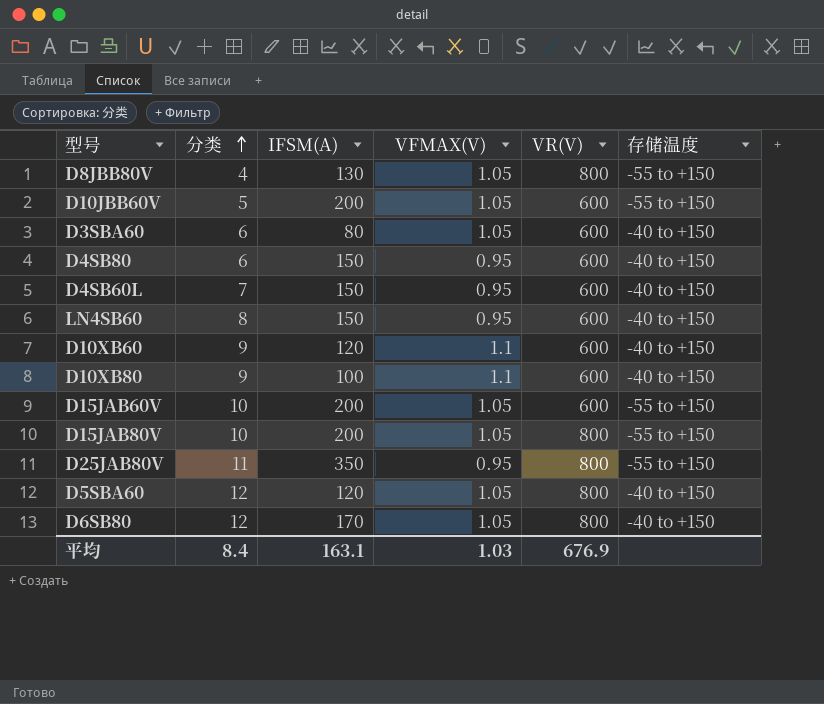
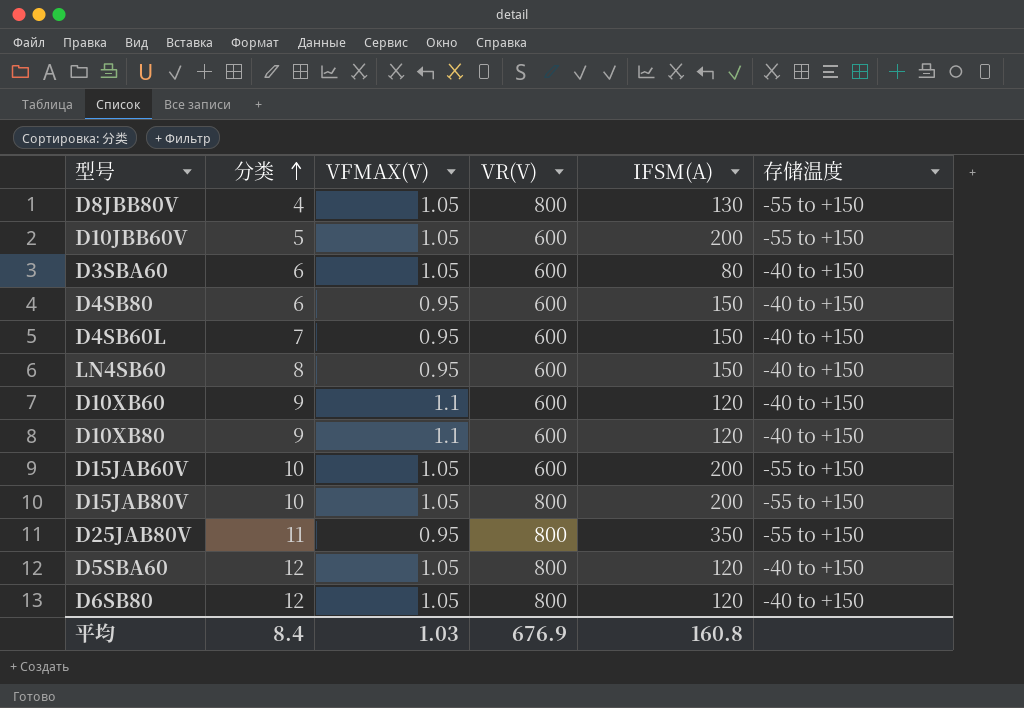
column IFSM(A) | position: 3 -> 5
D10XB80 | IFSM(A): 100 -> 120
D6SB80 | IFSM(A): 170 -> 120
平均 | IFSM(A): 163.1 -> 160.8

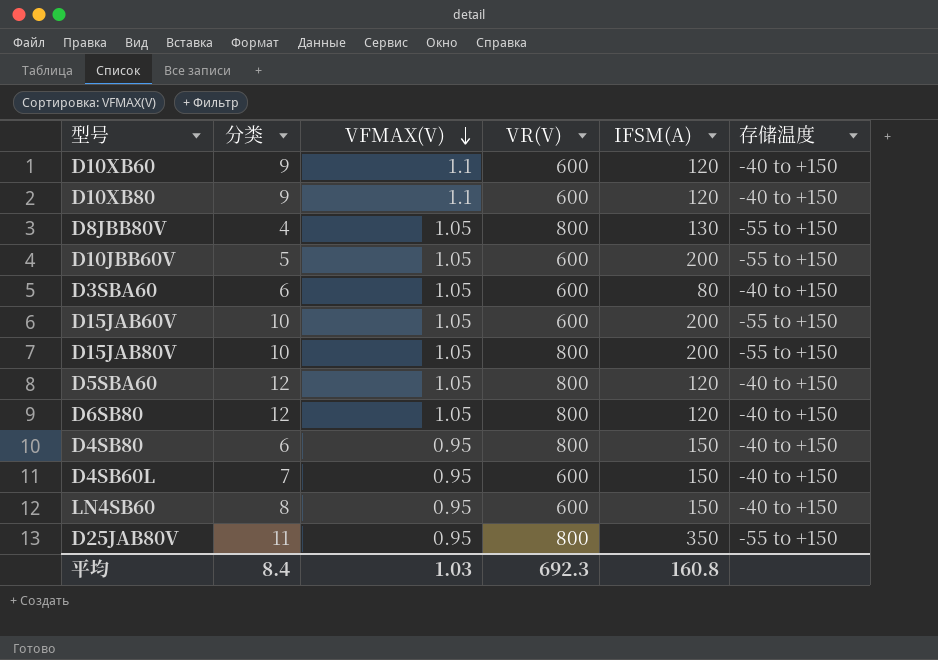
row order: 分类 ascending -> VFMAX(V) descending
D4SB80 | VR(V): 600 -> 800
平均 | VR(V): 676.9 -> 692.3

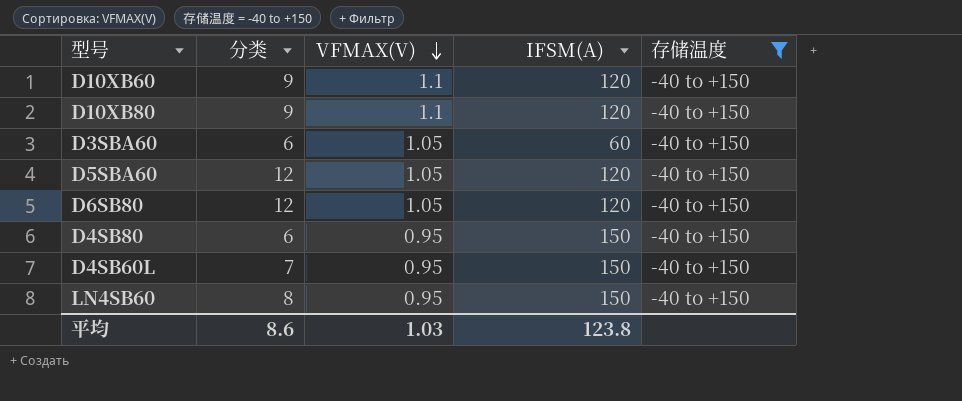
filter: none -> 存储温度 = -40 to +150
column VR(V) | position: 4 -> none
D3SBA60 | IFSM(A): 80 -> 60
平均 | 分类: 8.4 -> 8.6
平均 | IFSM(A): 160.8 -> 123.8

